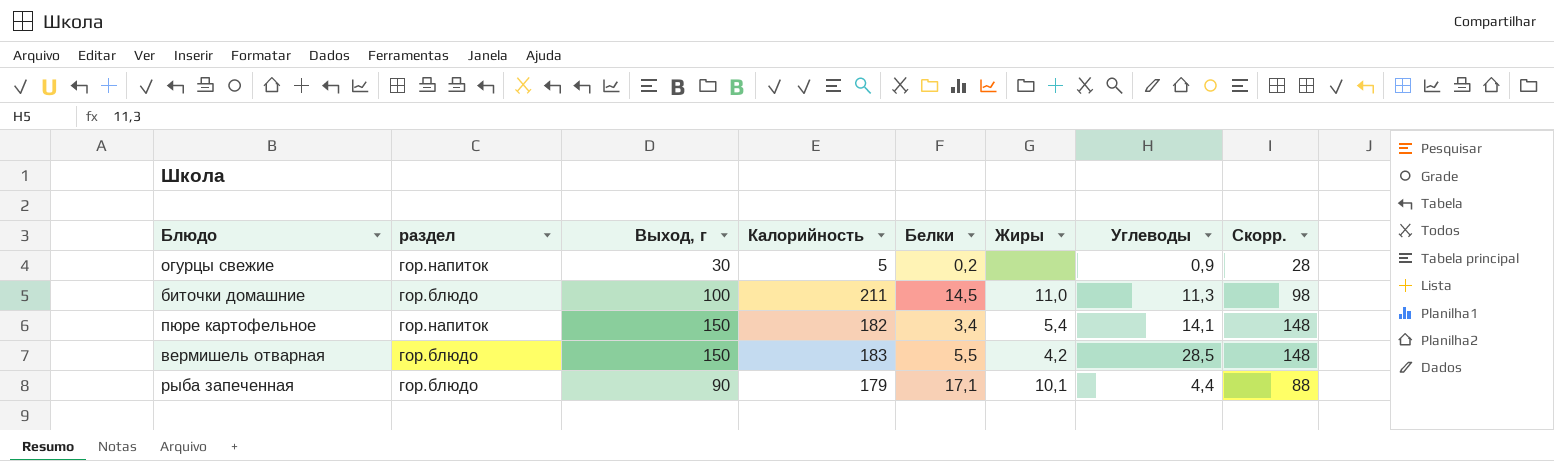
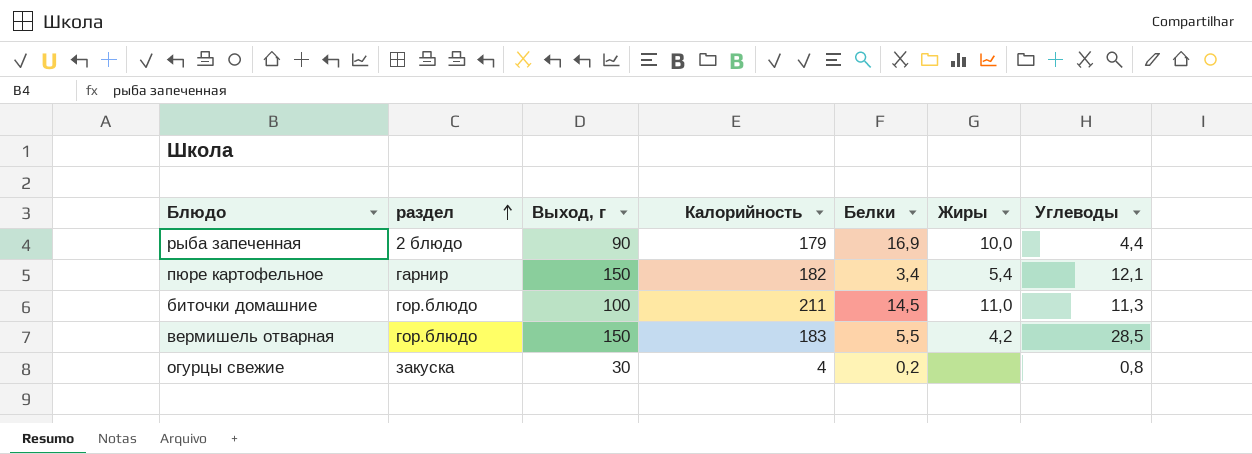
row order: none -> раздел ascending
column Скорр. | formula: [Выход, г] - 2 -> none
рыба запеченная | раздел: гор.блюдо -> 2 блюдо
рыба запеченная | Белки: 17,1 -> 16,9
рыба запеченная | Жиры: 10,1 -> 10,0
пюре картофельное | раздел: гор.напиток -> гарнир
пюре картофельное | Углеводы: 14,1 -> 12,1
огурцы свежие | раздел: гор.напиток -> закуска
огурцы свежие | Калорийность: 5 -> 4
огурцы свежие | Углеводы: 0,9 -> 0,8

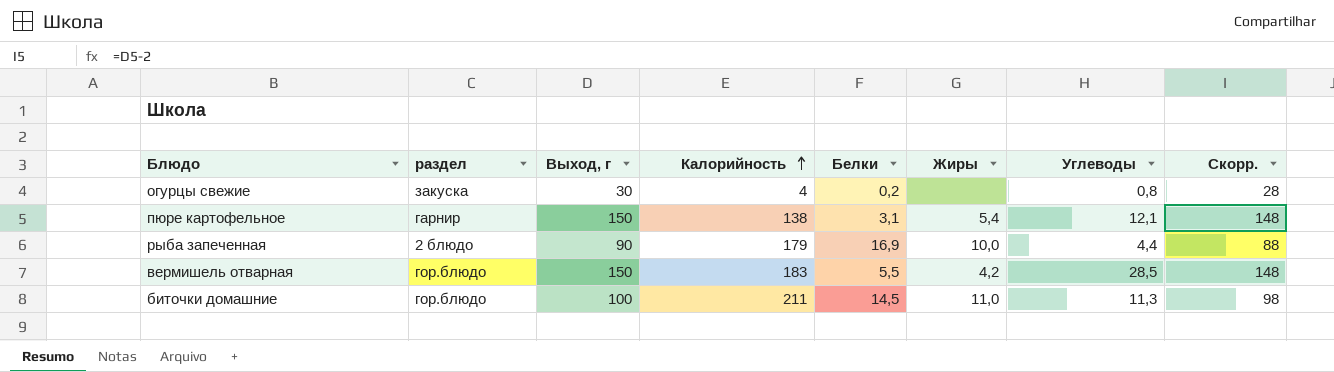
row order: раздел ascending -> Калорийность ascending
column Скорр. | formula: none -> [Выход, г] - 2
пюре картофельное | Калорийность: 182 -> 138
пюре картофельное | Белки: 3,4 -> 3,1

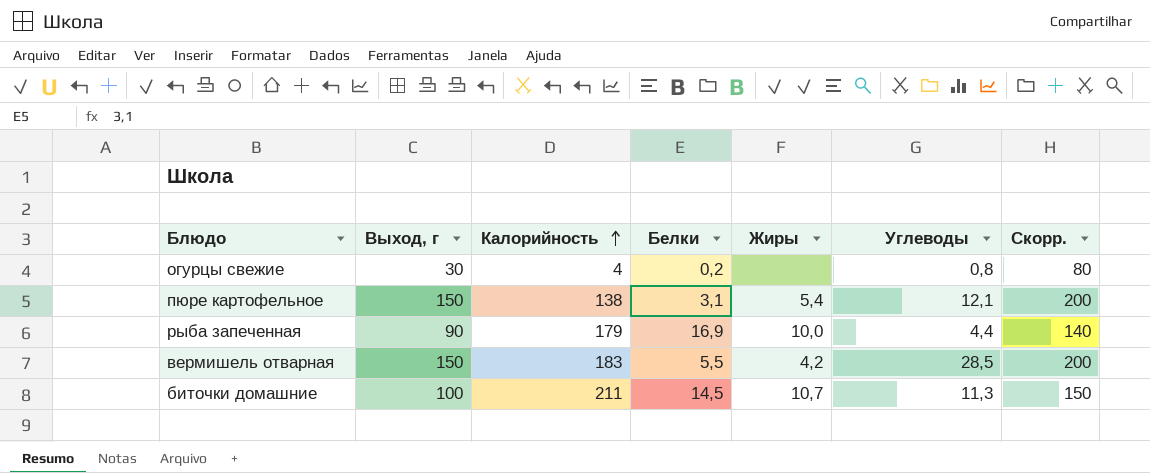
column раздел | position: 2 -> none
column Скорр. | formula: [Выход, г] - 2 -> [Выход, г] + 50
биточки домашние | Жиры: 11,0 -> 10,7

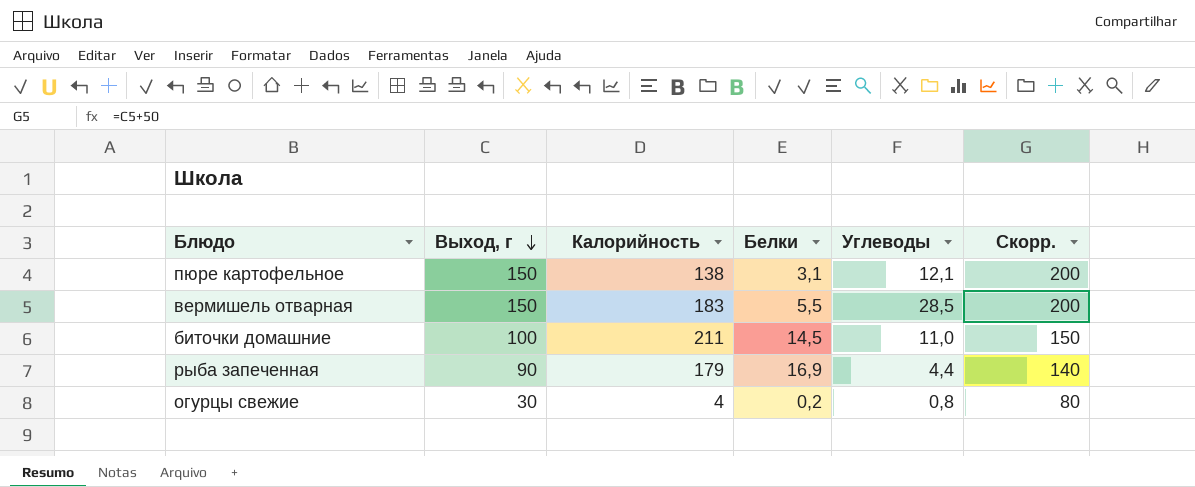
row order: Калорийность ascending -> Выход, г descending
column Жиры | position: 5 -> none
биточки домашние | Углеводы: 11,3 -> 11,0

